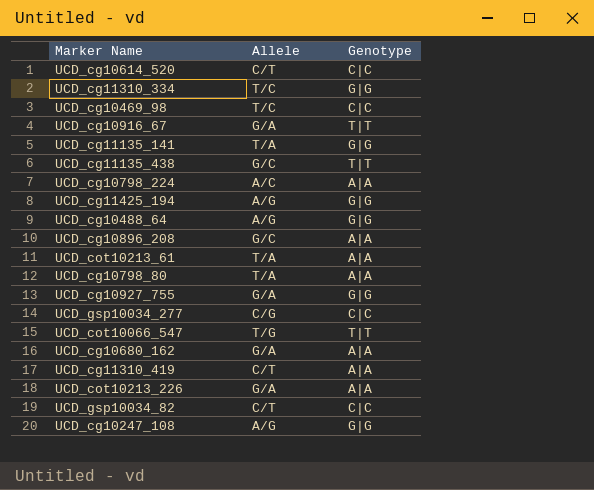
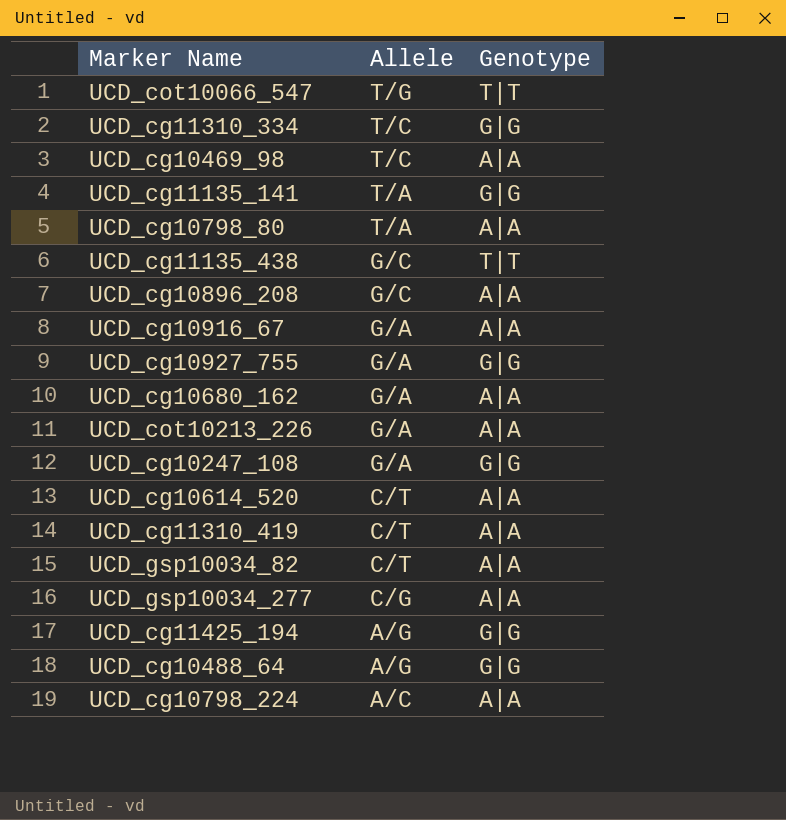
row order: none -> Allele descending
row UCD_cot10213_61: T/A | A|A -> none
UCD_cg10469_98 | Genotype: C|C -> A|A
UCD_cg10916_67 | Genotype: T|T -> A|A
UCD_cg10247_108 | Allele: A/G -> G/A
UCD_cg10614_520 | Genotype: C|C -> A|A
UCD_gsp10034_82 | Genotype: C|C -> A|A
UCD_gsp10034_277 | Genotype: C|C -> A|A

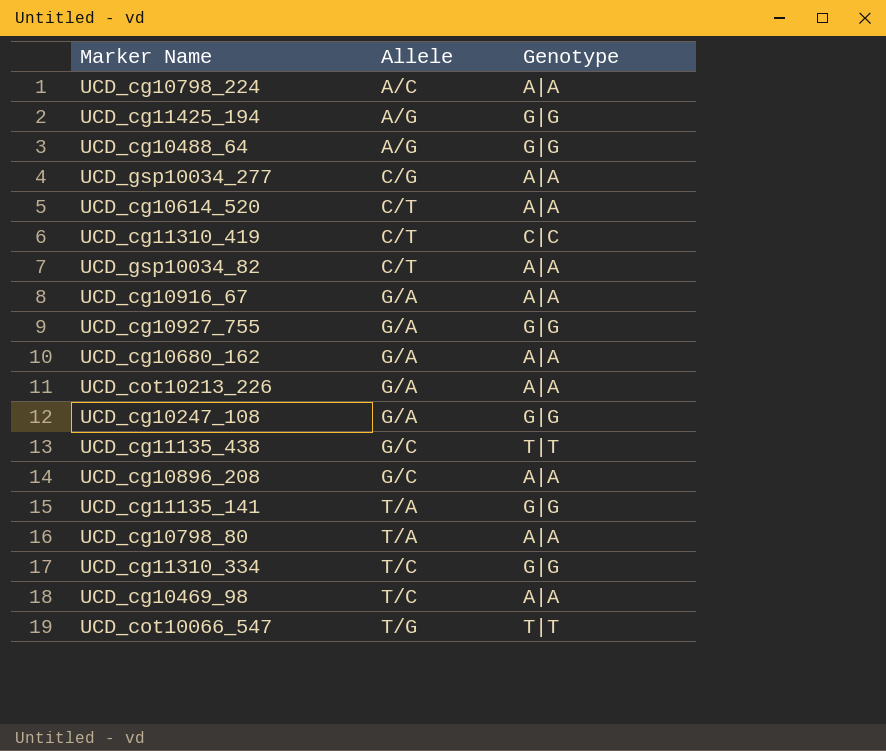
row order: Allele descending -> Allele ascending
UCD_cg11310_419 | Genotype: A|A -> C|C

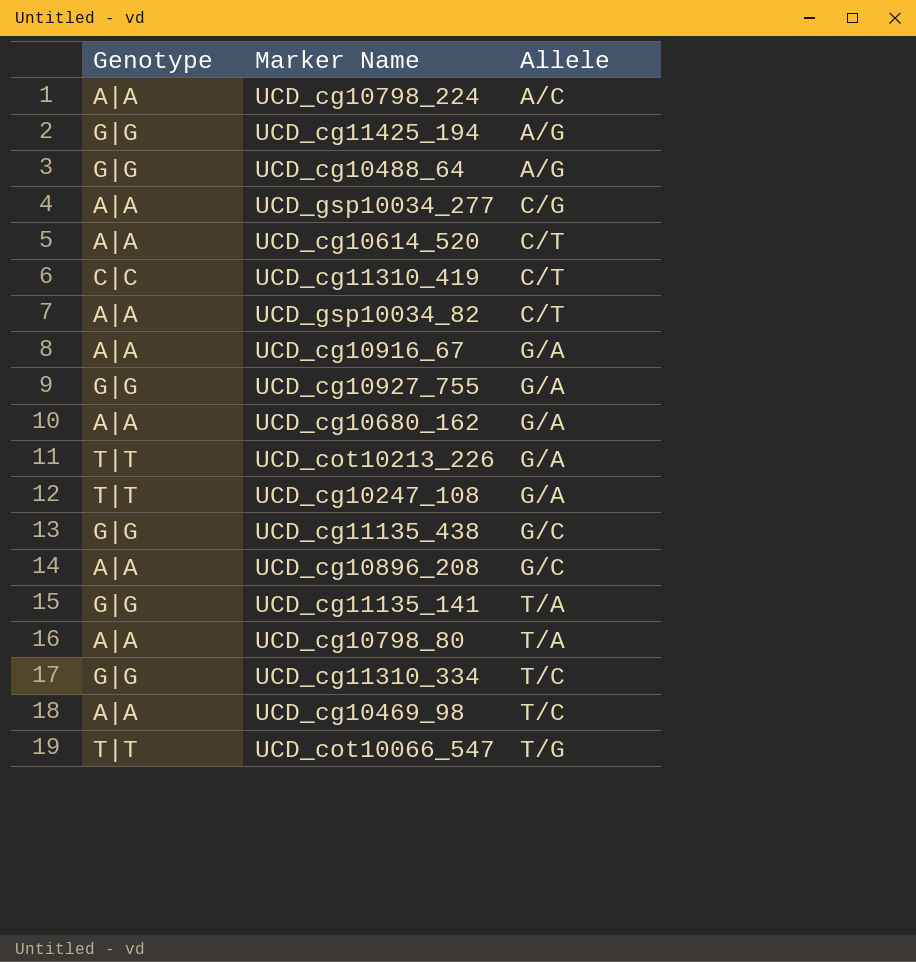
column Genotype | position: 3 -> 1
UCD_cot10213_226 | Genotype: A|A -> T|T
UCD_cg10247_108 | Genotype: G|G -> T|T
UCD_cg11135_438 | Genotype: T|T -> G|G

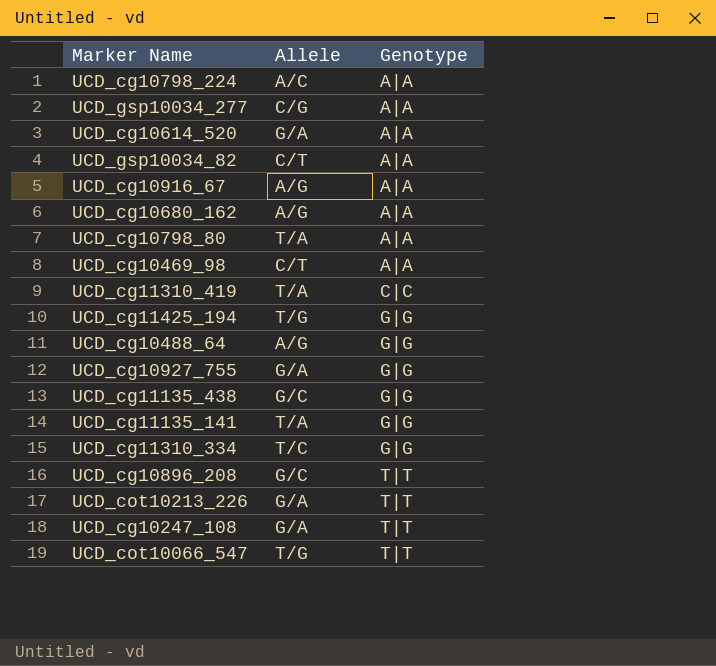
row order: Allele ascending -> Genotype ascending
column Genotype | position: 1 -> 3
UCD_cg10614_520 | Allele: C/T -> G/A
UCD_cg10916_67 | Allele: G/A -> A/G
UCD_cg10680_162 | Allele: G/A -> A/G
UCD_cg10469_98 | Allele: T/C -> C/T
UCD_cg11310_419 | Allele: C/T -> T/A
UCD_cg11425_194 | Allele: A/G -> T/G
UCD_cg10896_208 | Genotype: A|A -> T|T

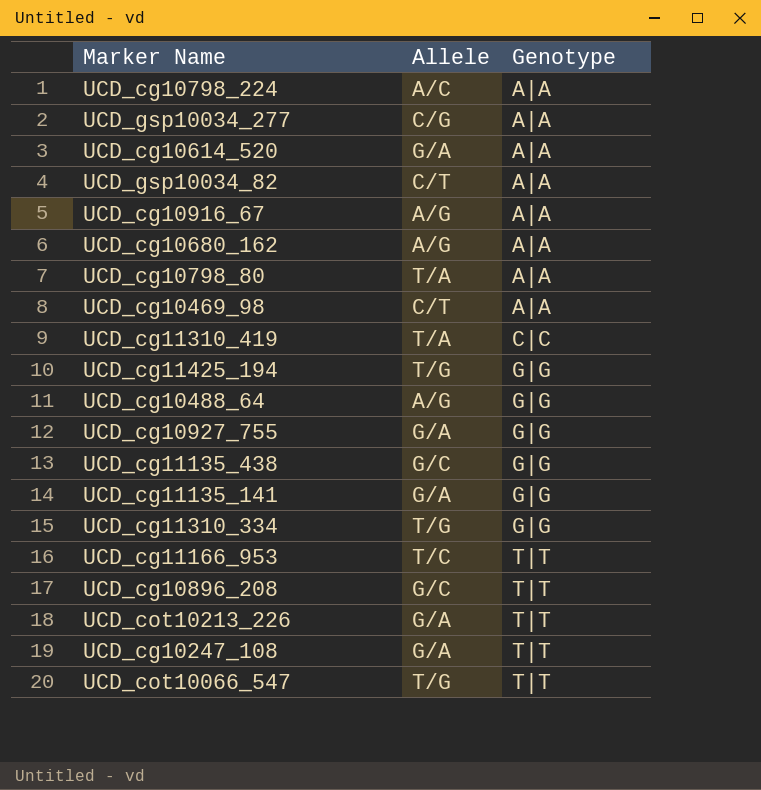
UCD_cg11135_141 | Allele: T/A -> G/A
UCD_cg11310_334 | Allele: T/C -> T/G
row UCD_cg11166_953: none -> T/C | T|T

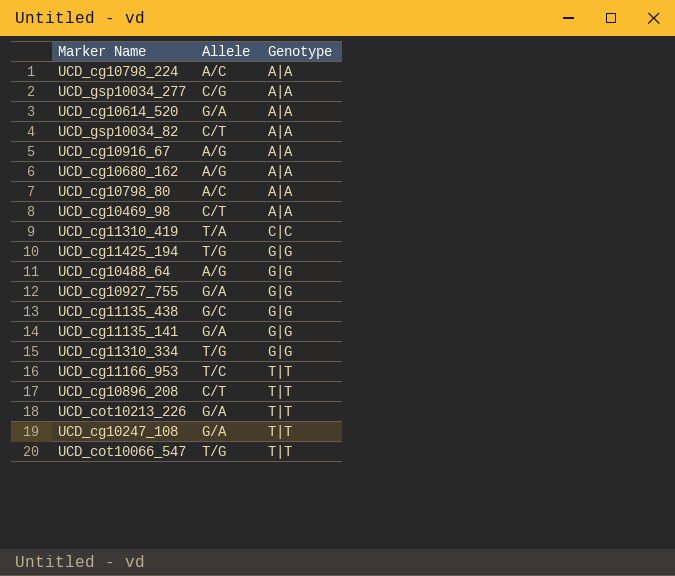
UCD_cg10798_80 | Allele: T/A -> A/C
UCD_cg10896_208 | Allele: G/C -> C/T

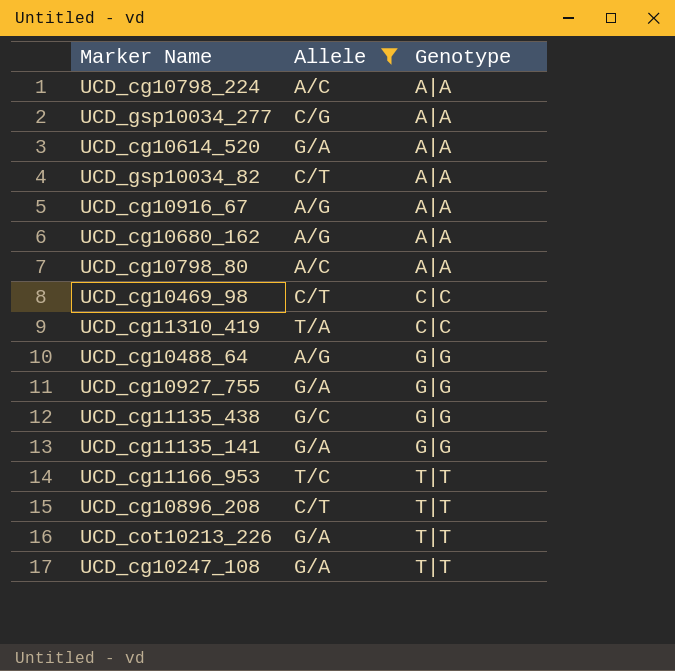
filter: none -> Allele != T/G
UCD_cg10469_98 | Genotype: A|A -> C|C

